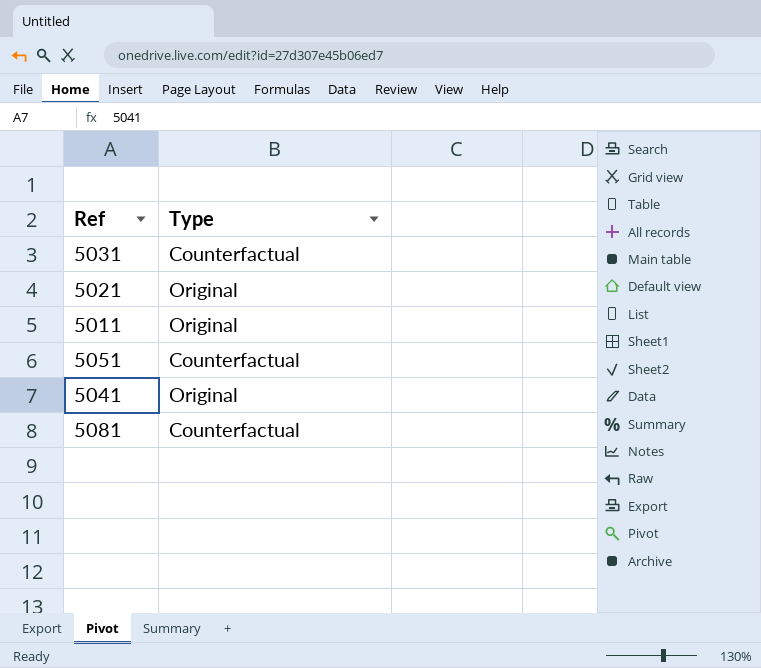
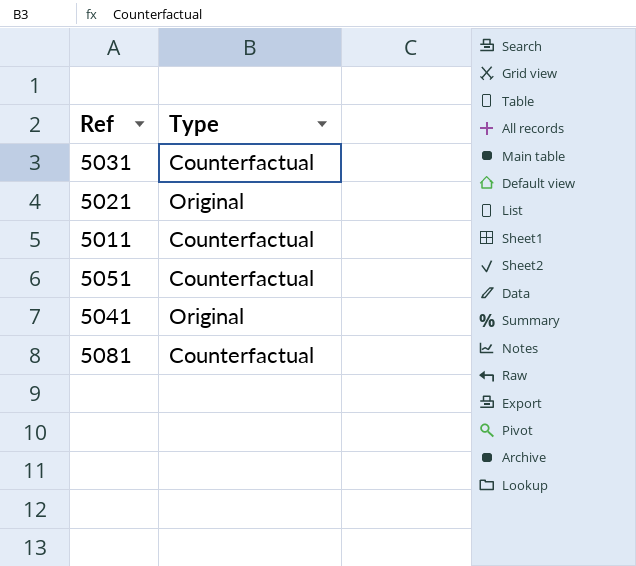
5011 | Type: Original -> Counterfactual

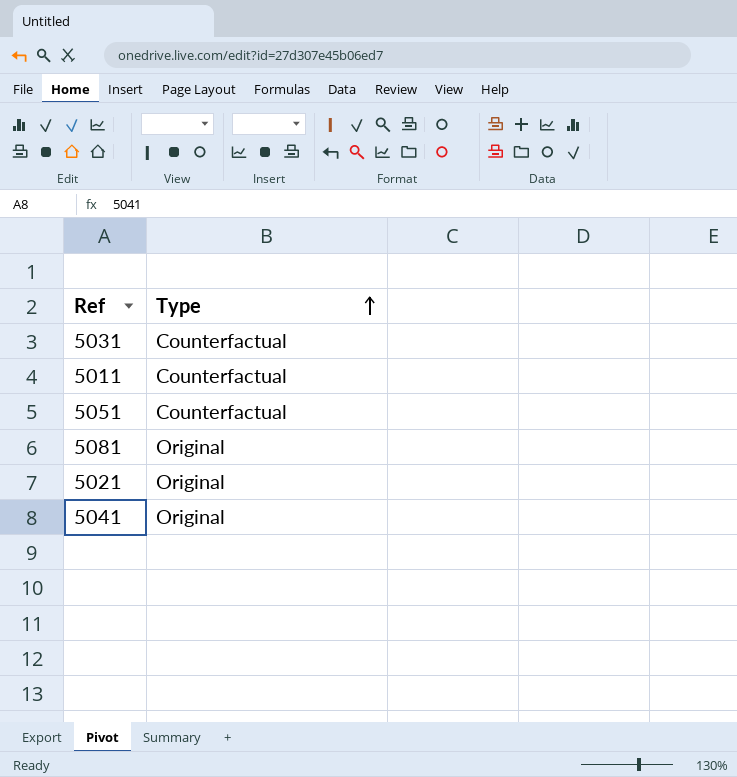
row order: none -> Type ascending
5081 | Type: Counterfactual -> Original

